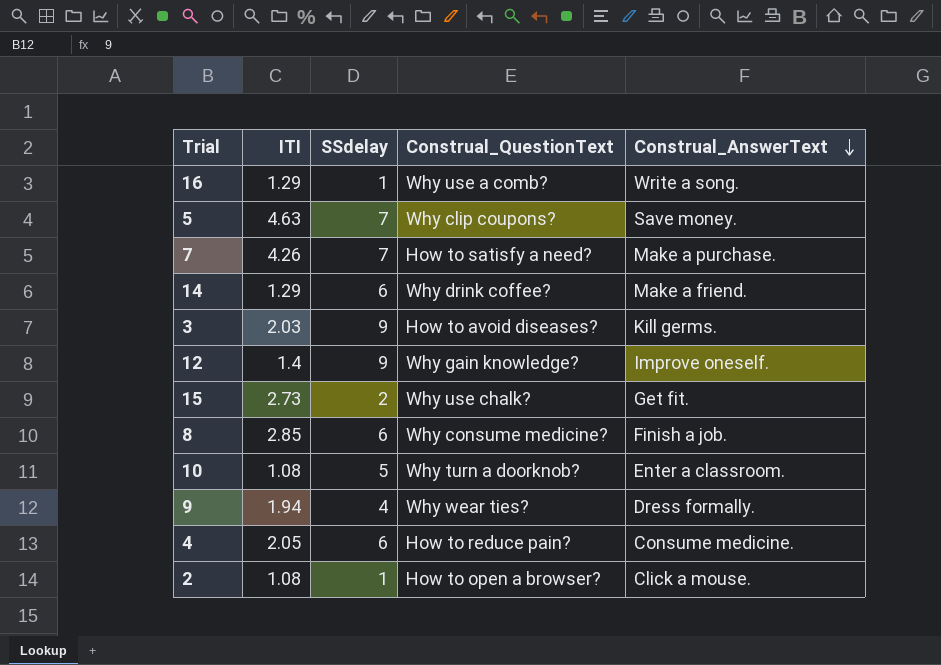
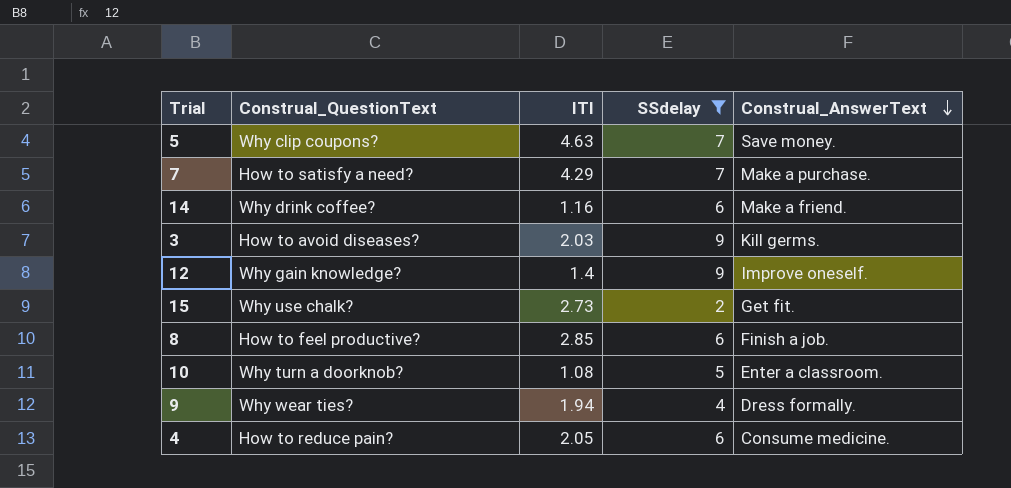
filter: none -> SSdelay != 1
column Construal_QuestionText | position: 4 -> 2
7 | ITI: 4.26 -> 4.29
14 | ITI: 1.29 -> 1.16
8 | Construal_QuestionText: Why consume medicine? -> How to feel productive?

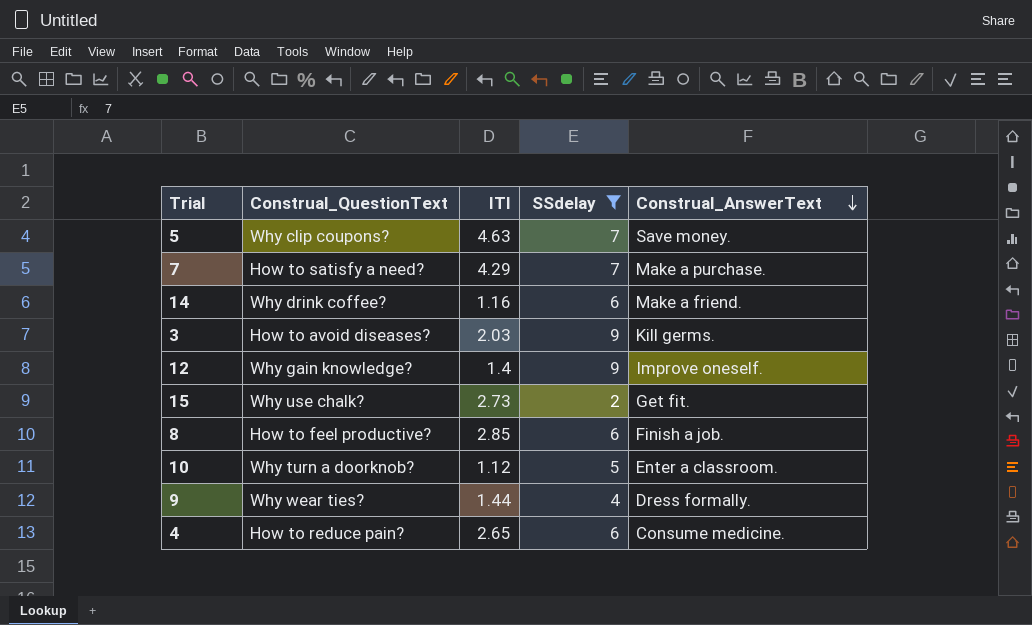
10 | ITI: 1.08 -> 1.12
9 | ITI: 1.94 -> 1.44
4 | ITI: 2.05 -> 2.65

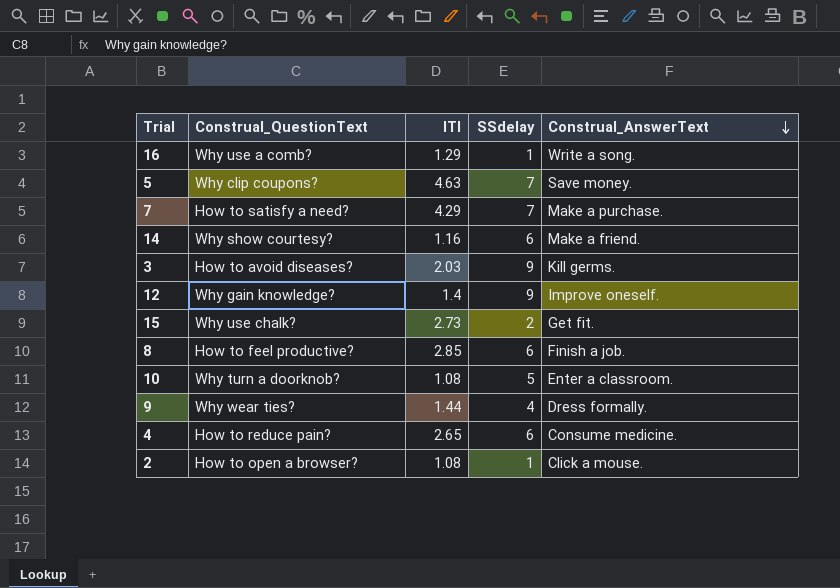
filter: SSdelay != 1 -> none
14 | Construal_QuestionText: Why drink coffee? -> Why show courtesy?
10 | ITI: 1.12 -> 1.08

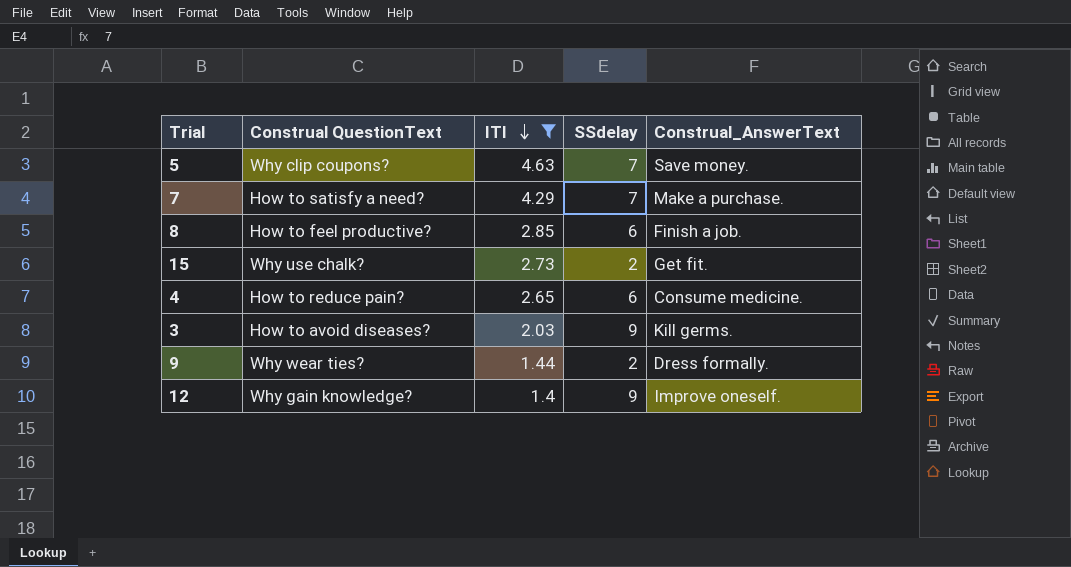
filter: none -> ITI >= 1.4
row order: Construal_AnswerText descending -> ITI descending
column name: Construal_QuestionText -> Construal QuestionText
9 | SSdelay: 4 -> 2

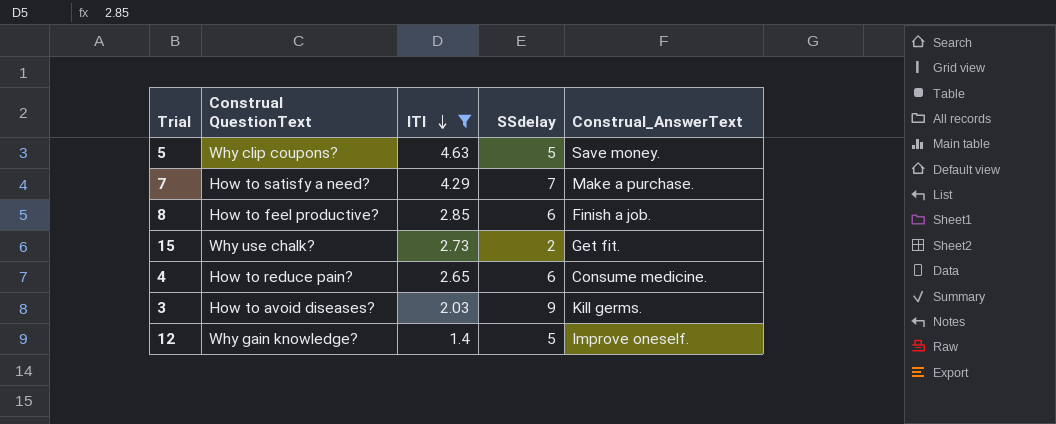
row 9: Why wear ties? | 1.44 | 2 | Dress formally. -> none
5 | SSdelay: 7 -> 5
12 | SSdelay: 9 -> 5

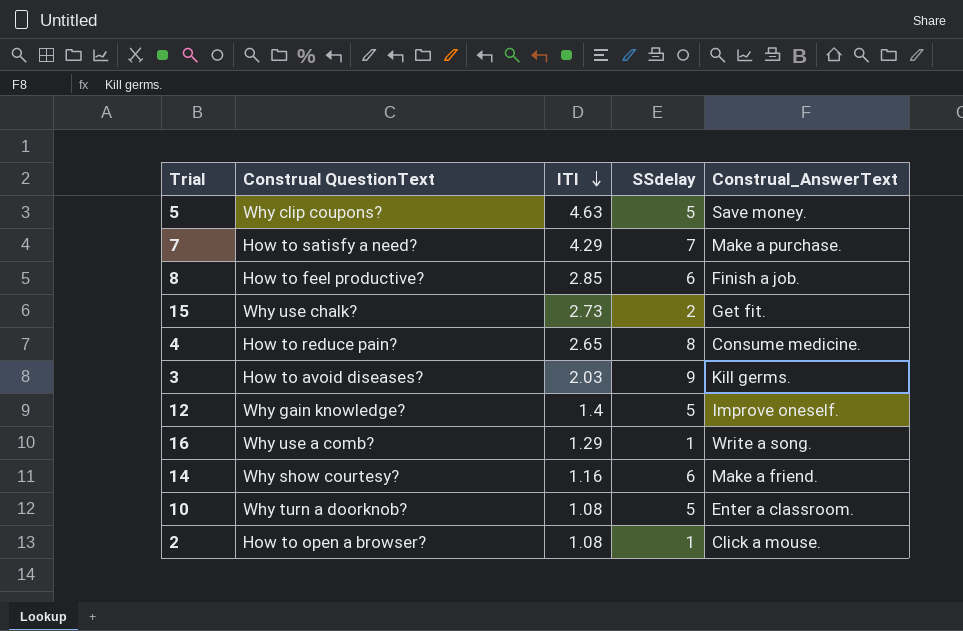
filter: ITI >= 1.4 -> none
4 | SSdelay: 6 -> 8

